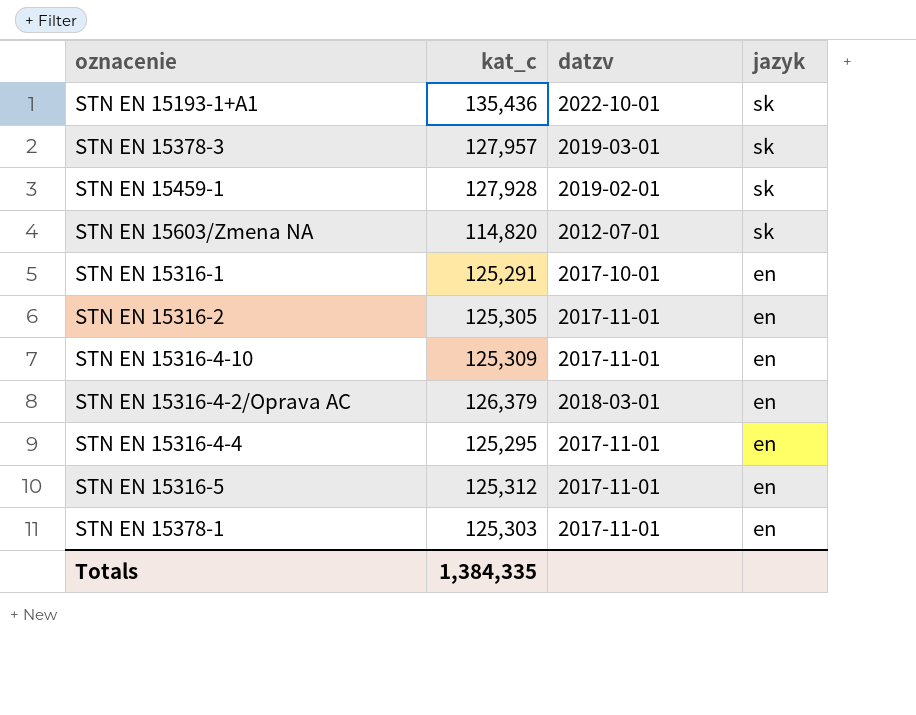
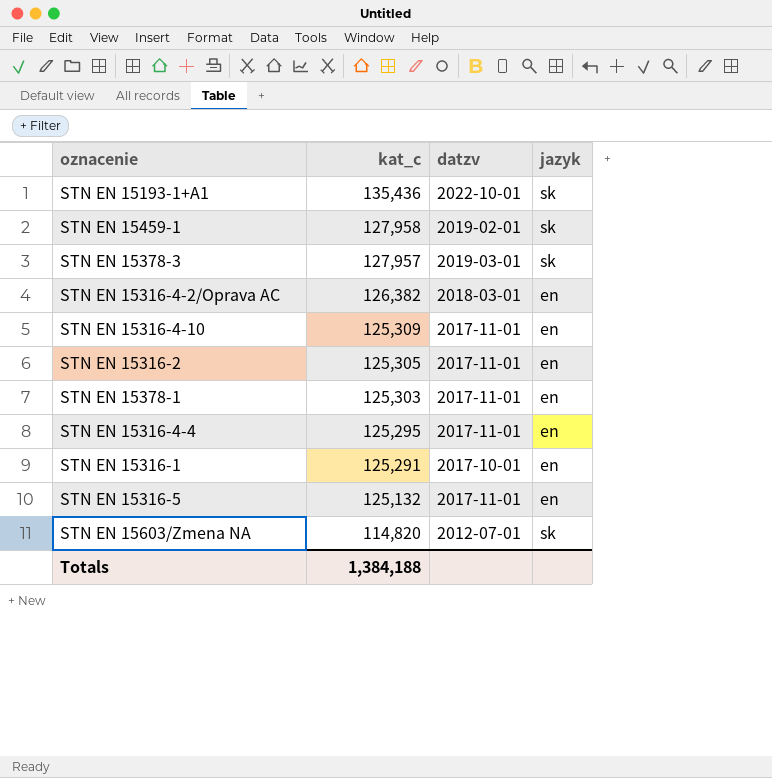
row order: jazyk descending -> kat_c descending
STN EN 15459-1 | kat_c: 127,928 -> 127,958
STN EN 15316-4-2/Oprava AC | kat_c: 126,379 -> 126,382
STN EN 15316-5 | kat_c: 125,312 -> 125,132
Totals | kat_c: 1,384,335 -> 1,384,188

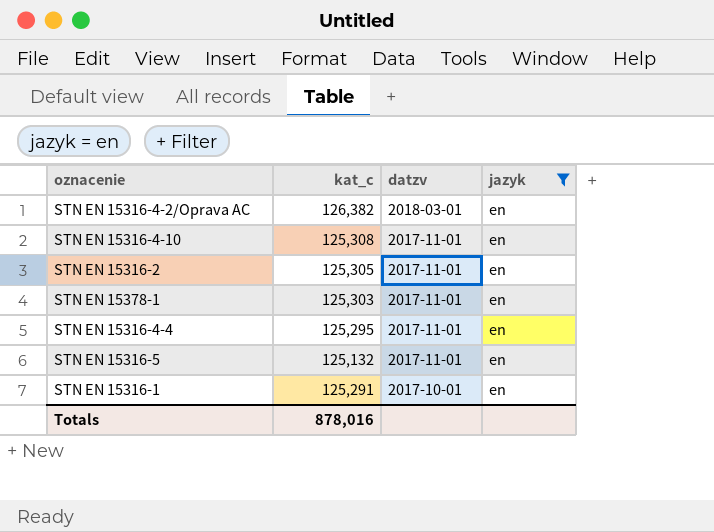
filter: none -> jazyk = en
row order: kat_c descending -> datzv descending
STN EN 15316-4-10 | kat_c: 125,309 -> 125,308
Totals | kat_c: 1,384,188 -> 878,016

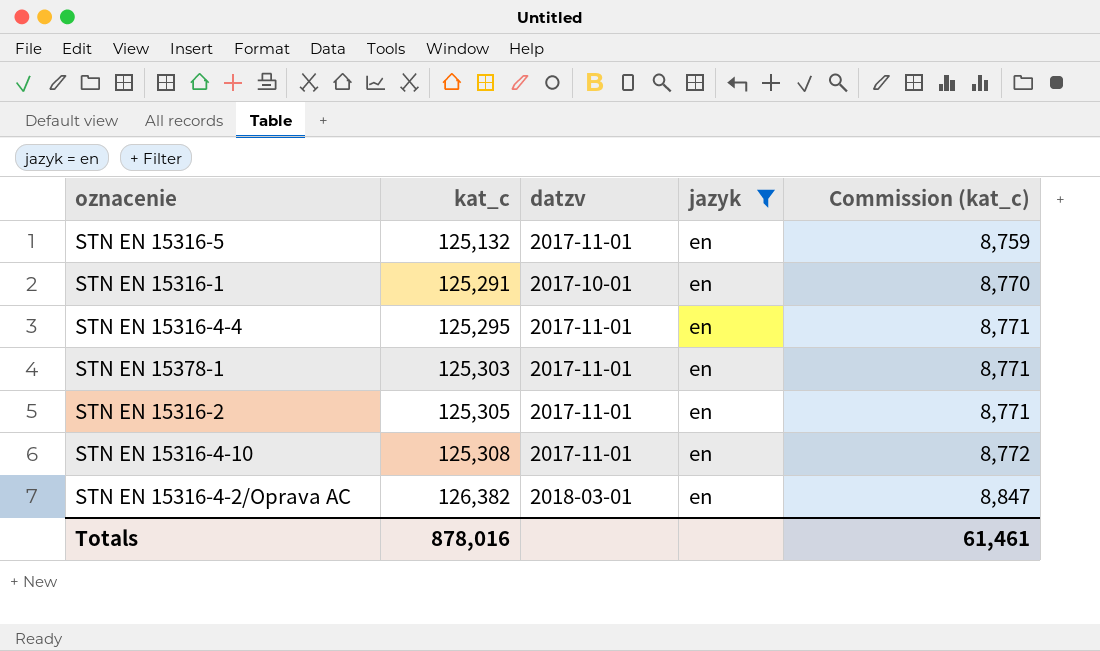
row order: datzv descending -> kat_c ascending
column Commission (kat_c) | formula: none -> [kat_c] * 0.07

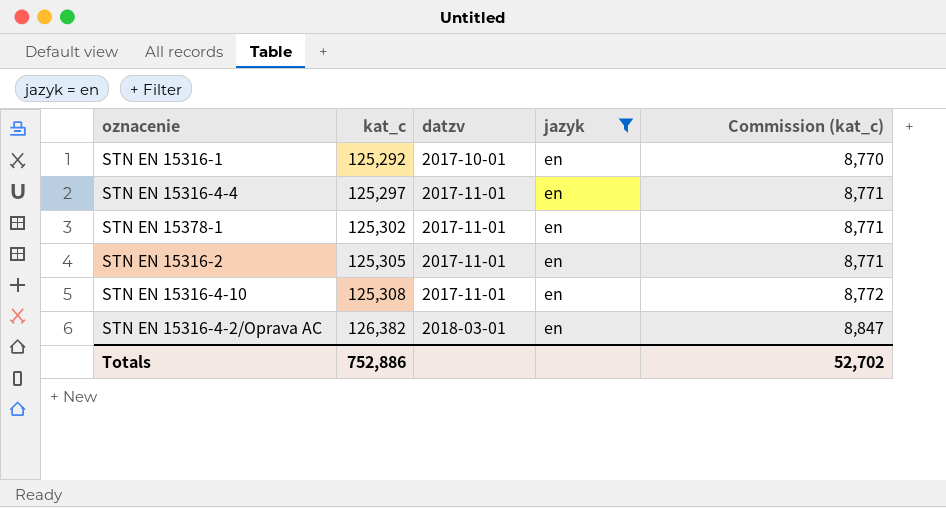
row STN EN 15316-5: 125,132 | 2017-11-01 | en | 8,759 -> none
STN EN 15316-1 | kat_c: 125,291 -> 125,292
STN EN 15316-4-4 | kat_c: 125,295 -> 125,297
STN EN 15378-1 | kat_c: 125,303 -> 125,302
Totals | kat_c: 878,016 -> 752,886
Totals | Commission (kat_c): 61,461 -> 52,702

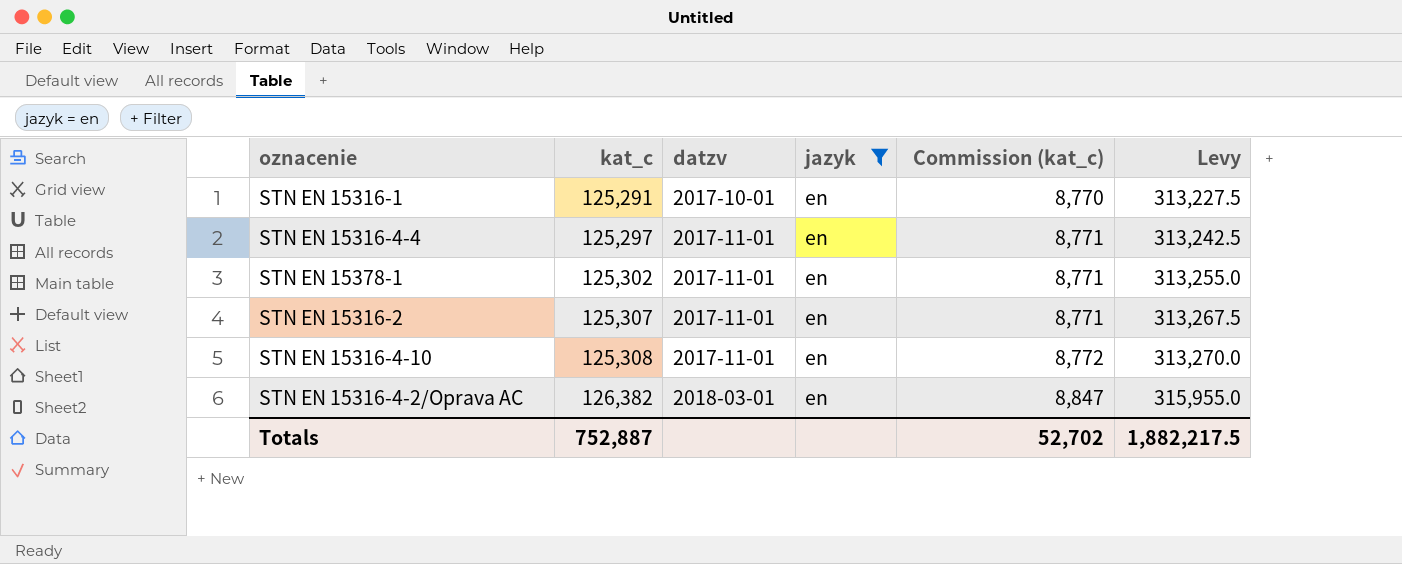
column Levy | formula: none -> [kat_c] * 2.5
STN EN 15316-1 | kat_c: 125,292 -> 125,291
STN EN 15316-2 | kat_c: 125,305 -> 125,307
Totals | kat_c: 752,886 -> 752,887

